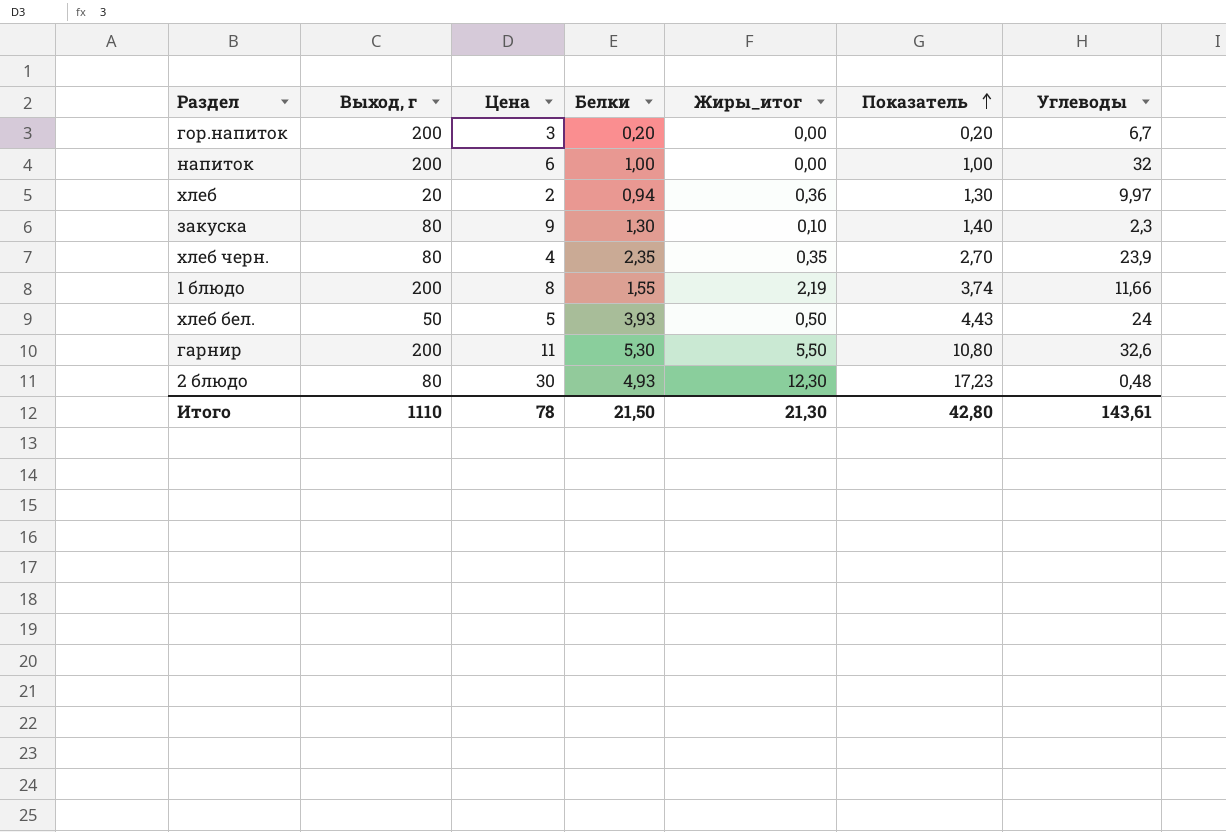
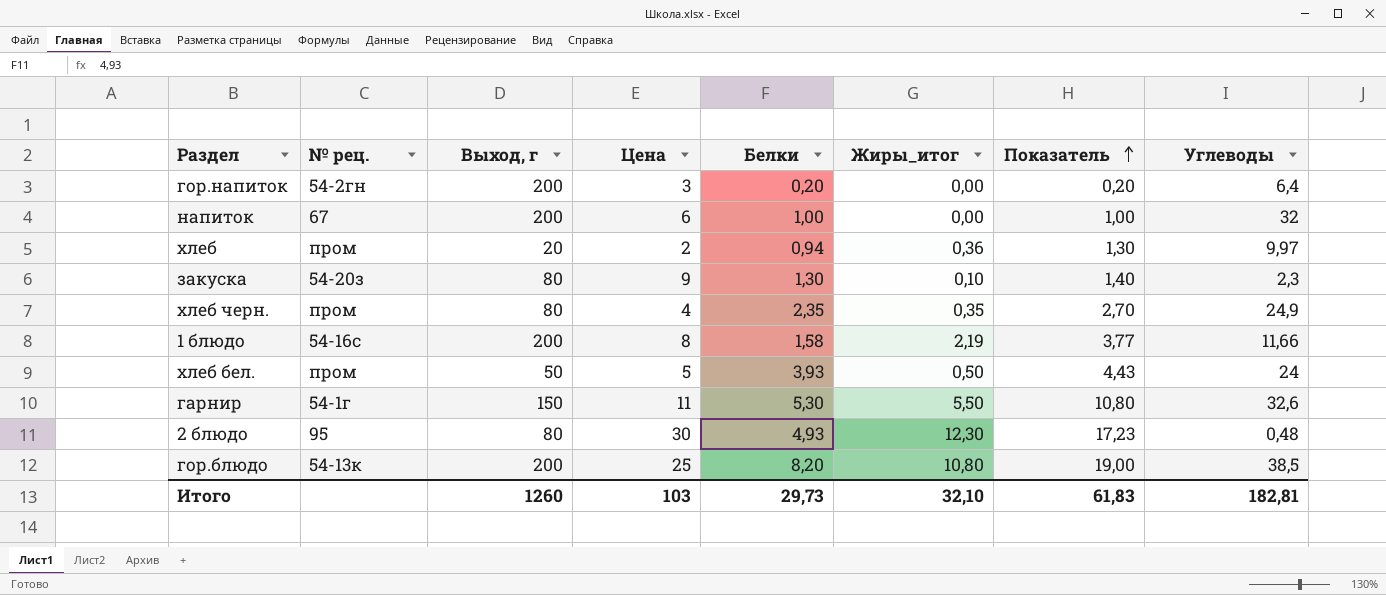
column № рец. | position: none -> 2
гор.напиток | Углеводы: 6,7 -> 6,4
хлеб черн. | Углеводы: 23,9 -> 24,9
1 блюдо | Белки: 1,55 -> 1,58
1 блюдо | Показатель: 3,74 -> 3,77
гарнир | Выход, г: 200 -> 150
row гор.блюдо: none -> 54-13к | 200 | 25 | 8,20 | 10,80 | 19,00 | 38,5
Итого | Выход, г: 1110 -> 1260
Итого | Цена: 78 -> 103
Итого | Белки: 21,50 -> 29,73
Итого | Жиры_итог: 21,30 -> 32,10
Итого | Показатель: 42,80 -> 61,83
Итого | Углеводы: 143,61 -> 182,81

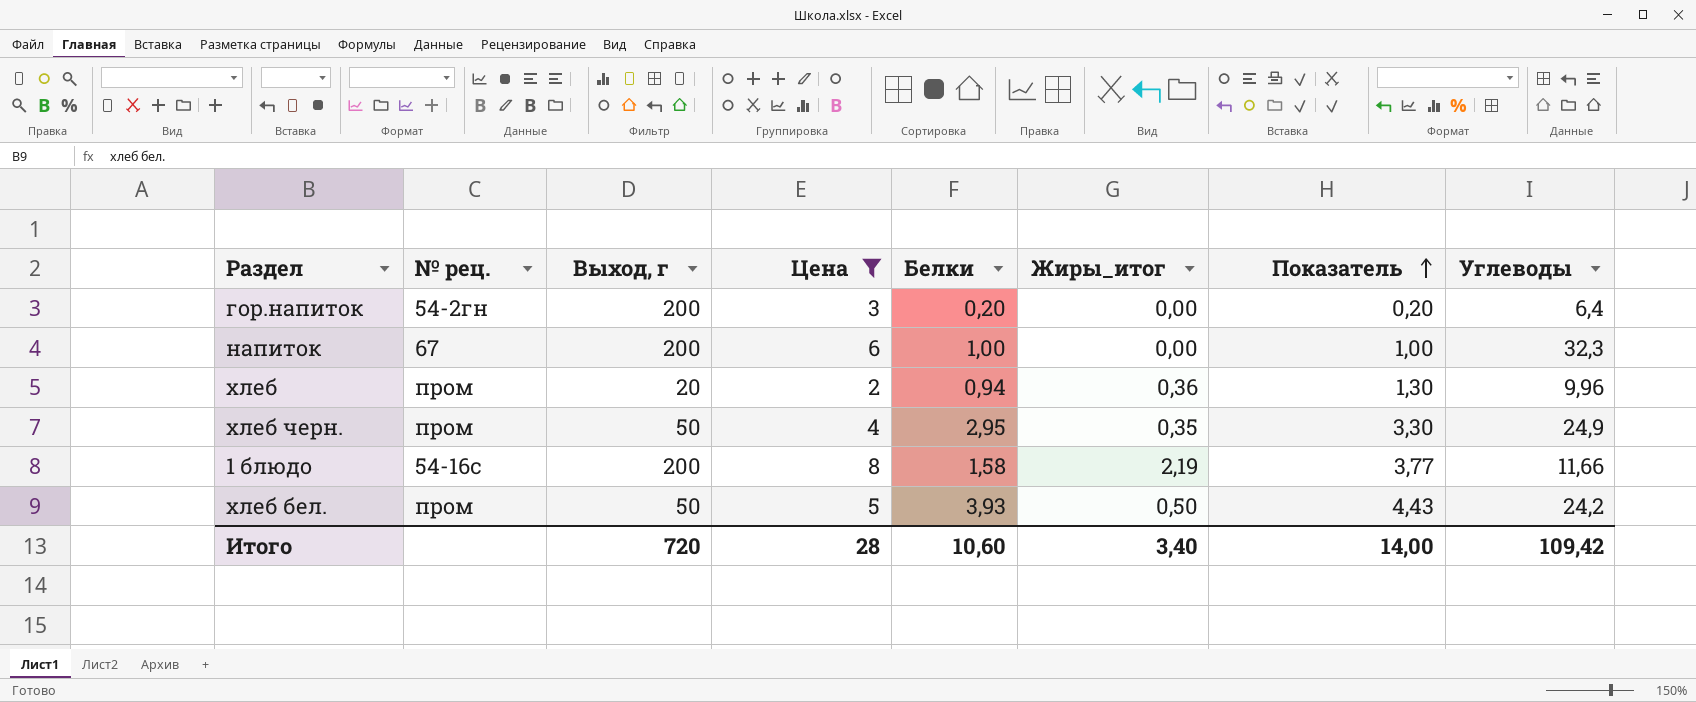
filter: none -> Цена <= 8
напиток | Углеводы: 32 -> 32,3
хлеб | Углеводы: 9,97 -> 9,96
хлеб черн. | Выход, г: 80 -> 50
хлеб черн. | Белки: 2,35 -> 2,95
хлеб черн. | Показатель: 2,70 -> 3,30
хлеб бел. | Углеводы: 24 -> 24,2
Итого | Выход, г: 1260 -> 720
Итого | Цена: 103 -> 28
Итого | Белки: 29,73 -> 10,60
Итого | Жиры_итог: 32,10 -> 3,40
Итого | Показатель: 61,83 -> 14,00
Итого | Углеводы: 182,81 -> 109,42

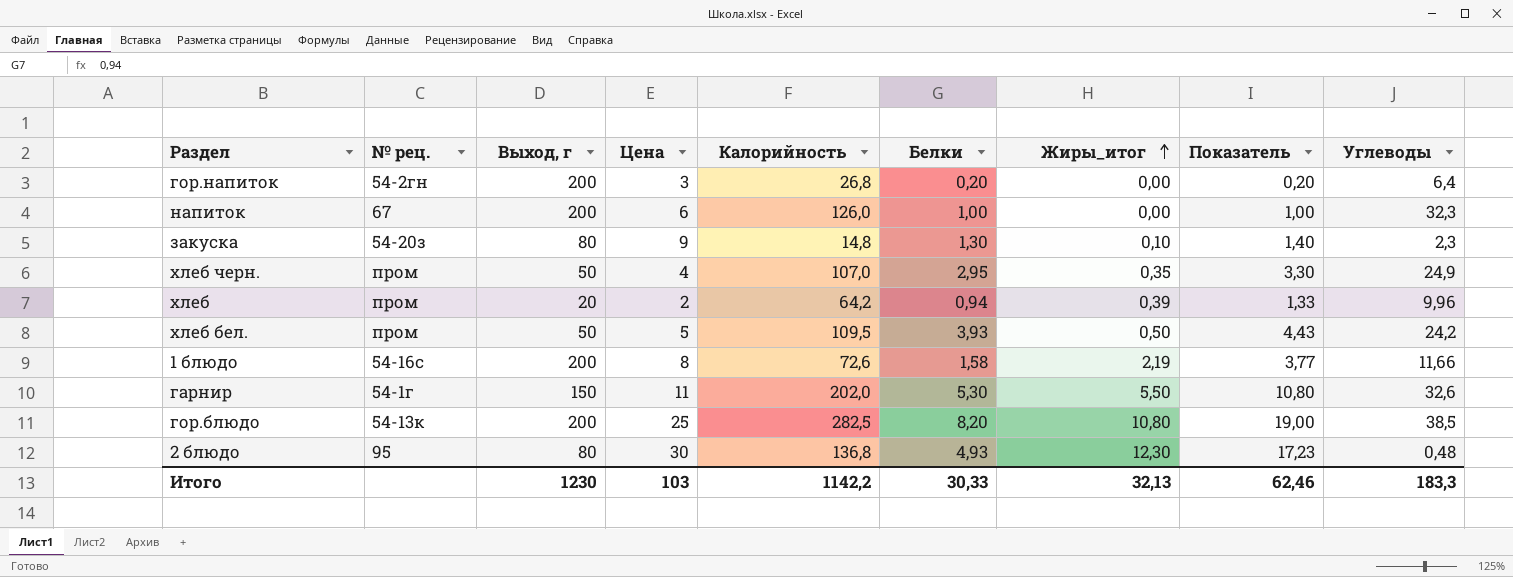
filter: Цена <= 8 -> none
row order: Показатель ascending -> Жиры_итог ascending
column Калорийность | position: none -> 5
хлеб | Жиры_итог: 0,36 -> 0,39
хлеб | Показатель: 1,30 -> 1,33
Итого | Выход, г: 720 -> 1230
Итого | Цена: 28 -> 103
Итого | Белки: 10,60 -> 30,33
Итого | Жиры_итог: 3,40 -> 32,13
Итого | Показатель: 14,00 -> 62,46
Итого | Углеводы: 109,42 -> 183,3

